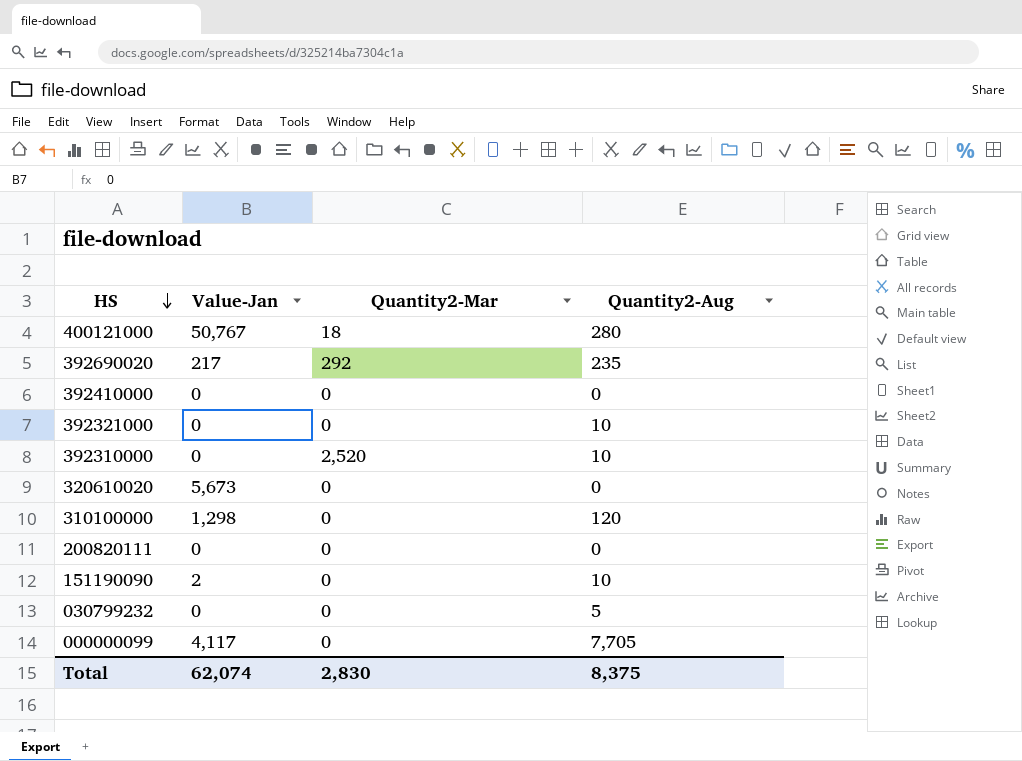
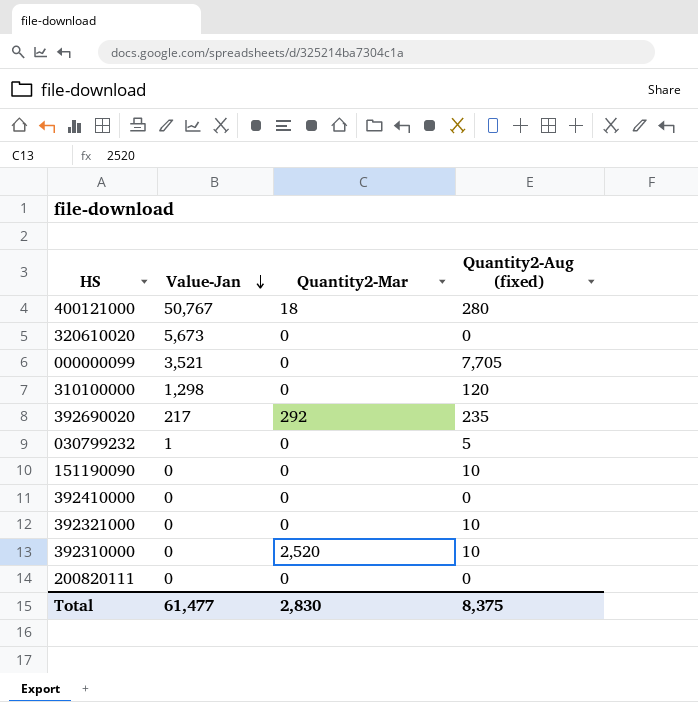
row order: HS descending -> Value-Jan descending
column name: Quantity2-Aug -> Quantity2-Aug (fixed)
000000099 | Value-Jan: 4,117 -> 3,521
030799232 | Value-Jan: 0 -> 1
151190090 | Value-Jan: 2 -> 0
Total | Value-Jan: 62,074 -> 61,477

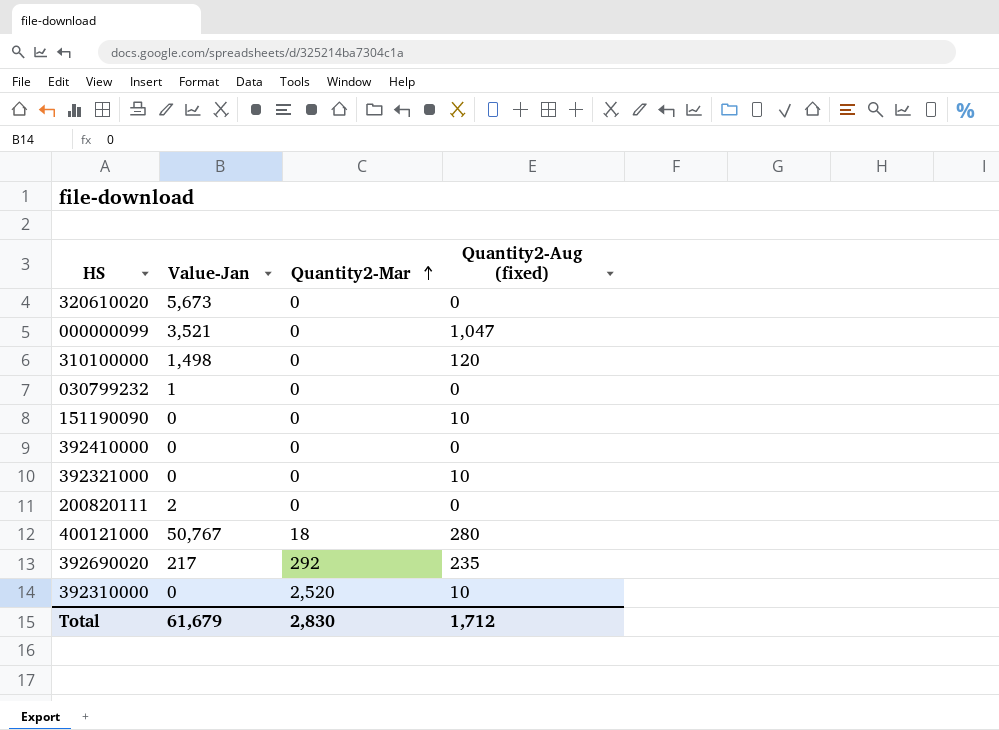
row order: Value-Jan descending -> Quantity2-Mar ascending
000000099 | Quantity2-Aug (fixed): 7,705 -> 1,047
310100000 | Value-Jan: 1,298 -> 1,498
030799232 | Quantity2-Aug (fixed): 5 -> 0
200820111 | Value-Jan: 0 -> 2
Total | Value-Jan: 61,477 -> 61,679
Total | Quantity2-Aug (fixed): 8,375 -> 1,712

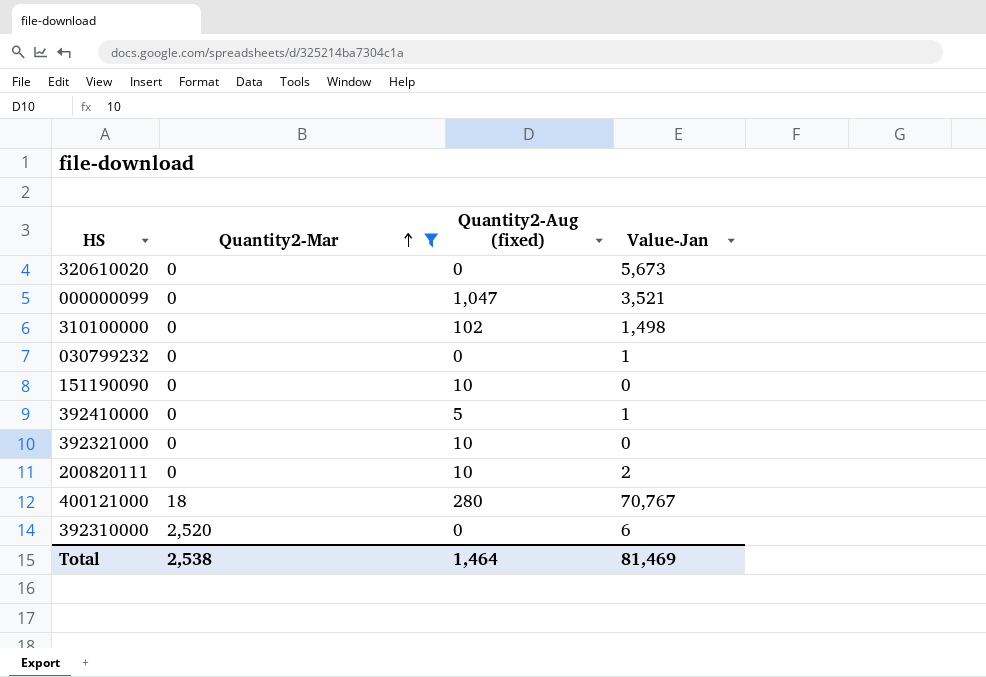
filter: none -> Quantity2-Mar != 292
column Value-Jan | position: 2 -> 4
310100000 | Quantity2-Aug (fixed): 120 -> 102
392410000 | Quantity2-Aug (fixed): 0 -> 5
392410000 | Value-Jan: 0 -> 1
200820111 | Quantity2-Aug (fixed): 0 -> 10
400121000 | Value-Jan: 50,767 -> 70,767
392310000 | Quantity2-Aug (fixed): 10 -> 0
392310000 | Value-Jan: 0 -> 6
Total | Quantity2-Mar: 2,830 -> 2,538
Total | Quantity2-Aug (fixed): 1,712 -> 1,464
Total | Value-Jan: 61,679 -> 81,469

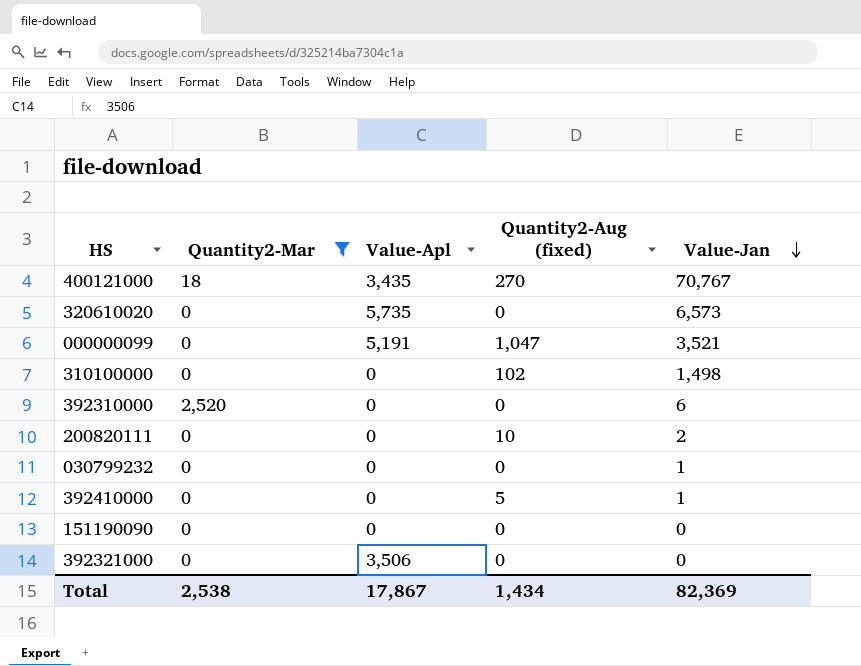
row order: Quantity2-Mar ascending -> Value-Jan descending
column Value-Apl | position: none -> 3
400121000 | Quantity2-Aug (fixed): 280 -> 270
320610020 | Value-Jan: 5,673 -> 6,573
151190090 | Quantity2-Aug (fixed): 10 -> 0
392321000 | Quantity2-Aug (fixed): 10 -> 0
Total | Quantity2-Aug (fixed): 1,464 -> 1,434
Total | Value-Jan: 81,469 -> 82,369

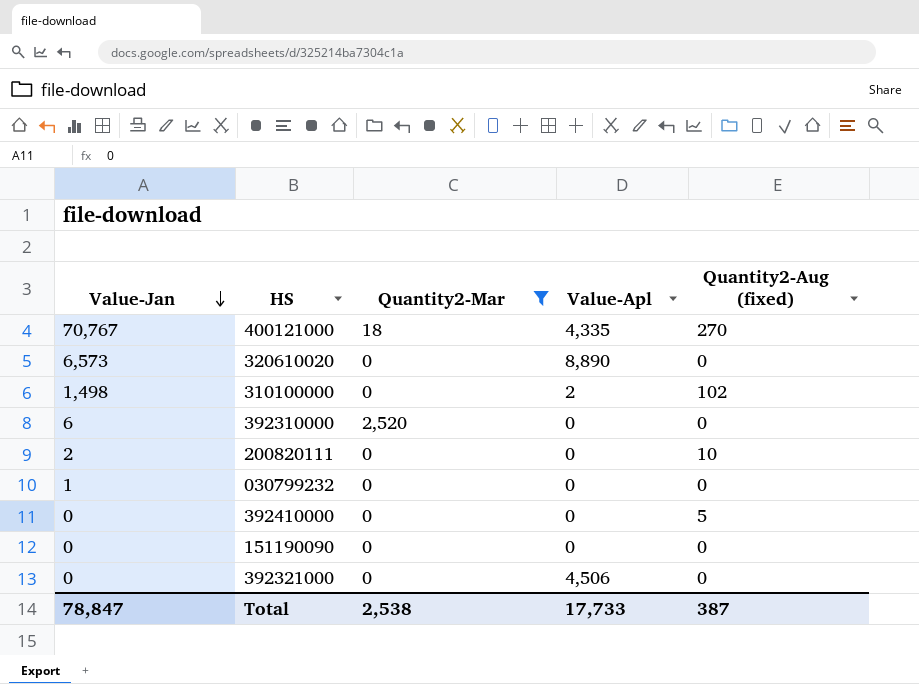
column Value-Jan | position: 5 -> 1
row 000000099: 0 | 5,191 | 1,047 | 3,521 -> none
400121000 | Value-Apl: 3,435 -> 4,335
320610020 | Value-Apl: 5,735 -> 8,890
310100000 | Value-Apl: 0 -> 2
392410000 | Value-Jan: 1 -> 0
392321000 | Value-Apl: 3,506 -> 4,506
Total | Value-Jan: 82,369 -> 78,847
Total | Value-Apl: 17,867 -> 17,733
Total | Quantity2-Aug (fixed): 1,434 -> 387

